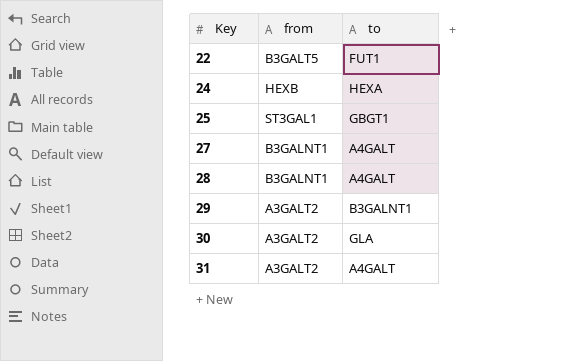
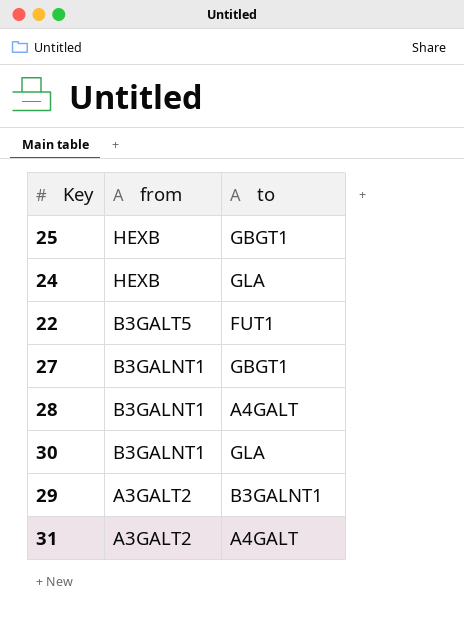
row order: Key ascending -> from descending
25 | from: ST3GAL1 -> HEXB
24 | to: HEXA -> GLA
27 | to: A4GALT -> GBGT1
30 | from: A3GALT2 -> B3GALNT1

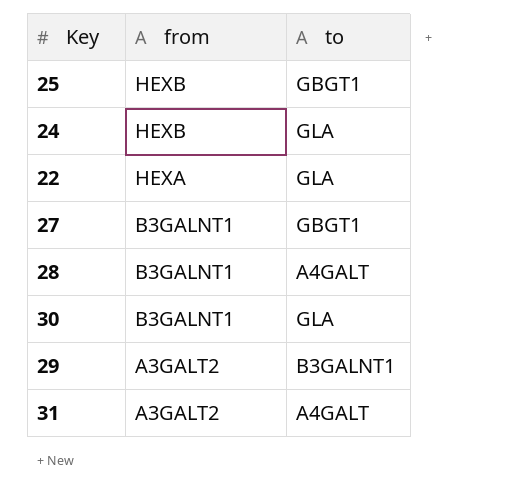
22 | from: B3GALT5 -> HEXA
22 | to: FUT1 -> GLA

